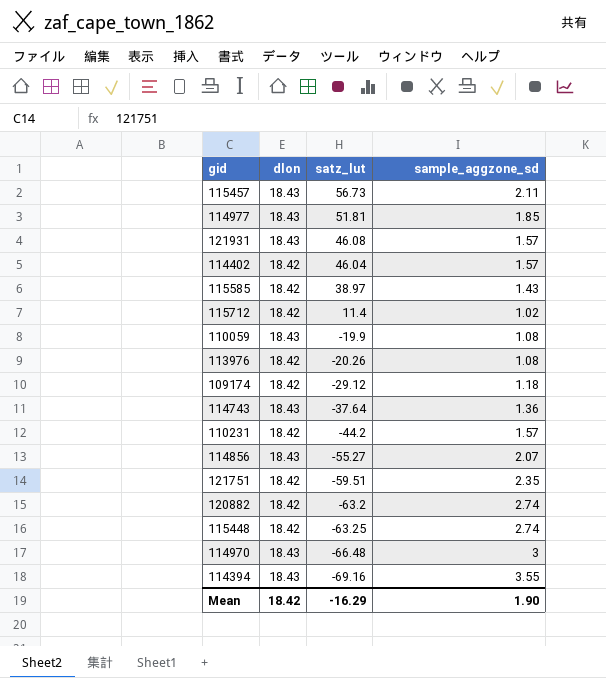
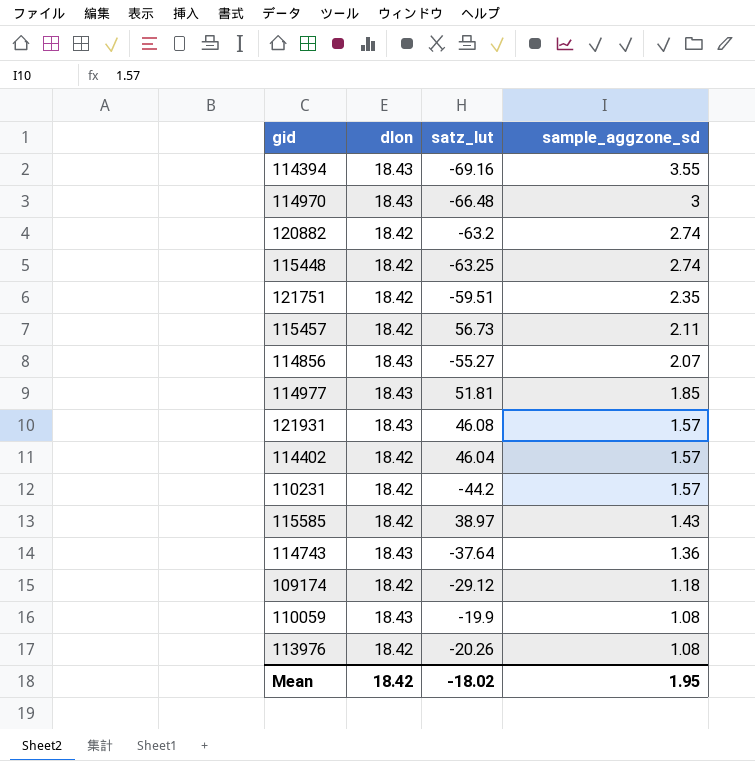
row order: satz_lut descending -> sample_aggzone_sd descending
row 115712: 18.42 | 11.4 | 1.02 -> none
115457 | dlon: 18.43 -> 18.42
Mean | satz_lut: -16.29 -> -18.02
Mean | sample_aggzone_sd: 1.90 -> 1.95

